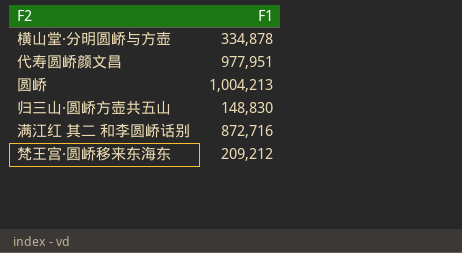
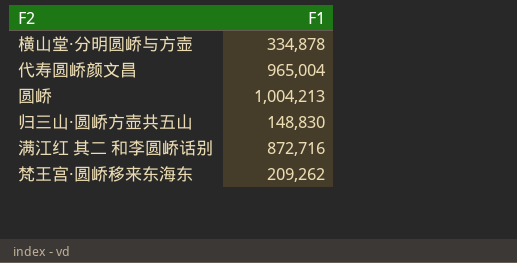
代寿圆峤颜文昌 | F1: 977,951 -> 965,004
梵王宫·圆峤移来东海东 | F1: 209,212 -> 209,262

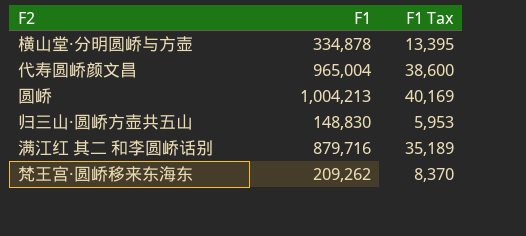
column F1 Tax | formula: none -> [F1] * 0.04
满江红 其二 和李圆峤话别 | F1: 872,716 -> 879,716

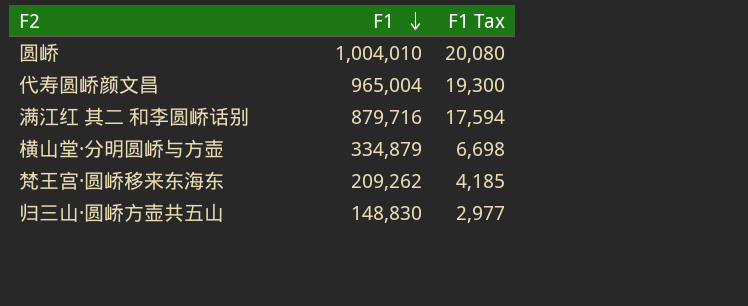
row order: none -> F1 descending
column F1 Tax | formula: [F1] * 0.04 -> [F1] * 0.02
圆峤 | F1: 1,004,213 -> 1,004,010
横山堂·分明圆峤与方壶 | F1: 334,878 -> 334,879

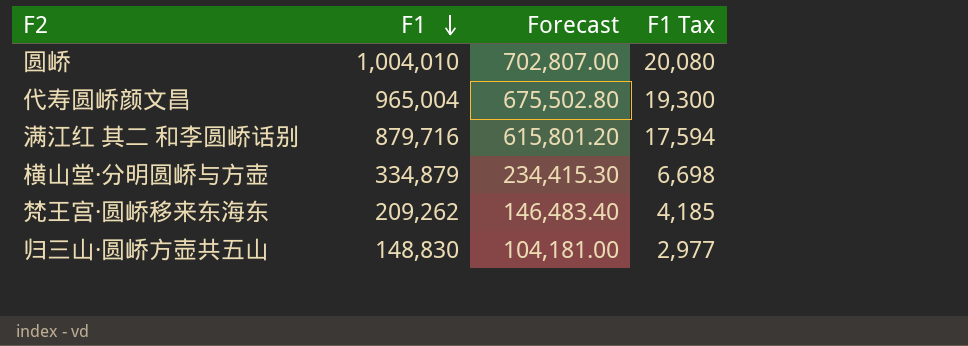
column Forecast | formula: none -> [F1] * 0.7

